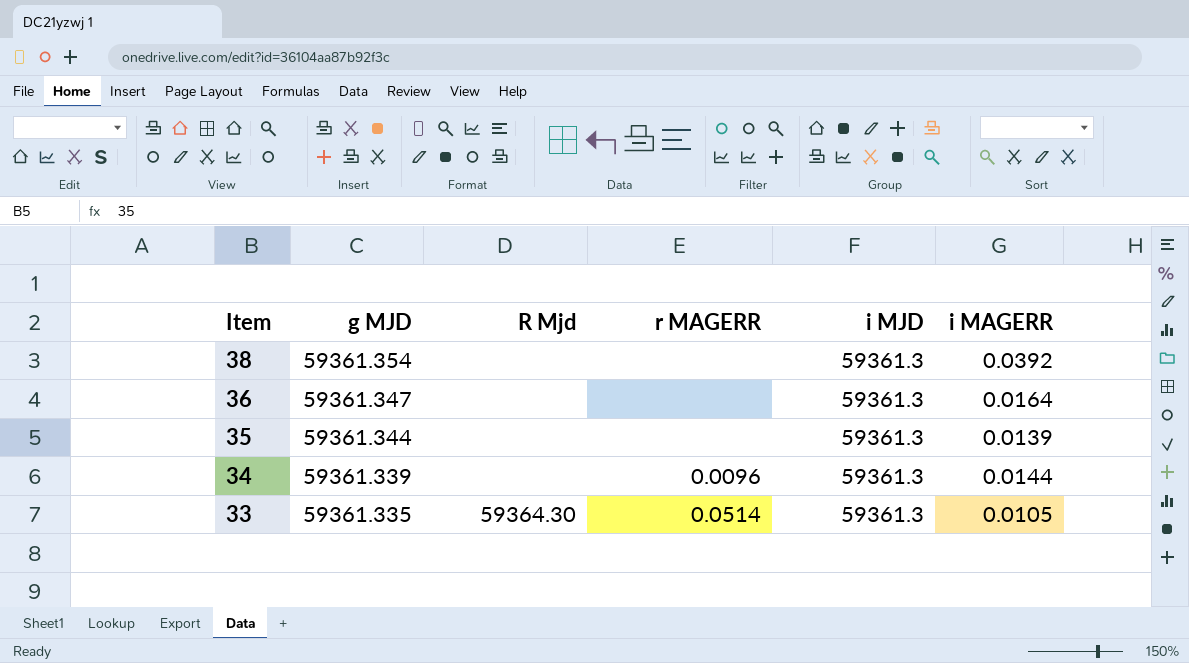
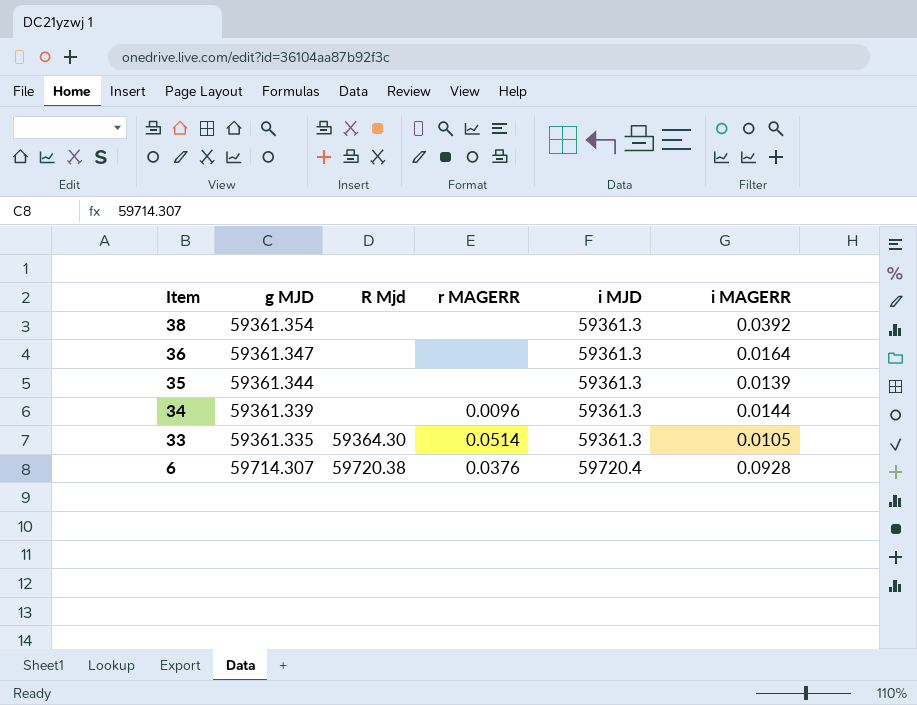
row 6: none -> 59714.307 | 59720.38 | 0.0376 | 59720.4 | 0.0928

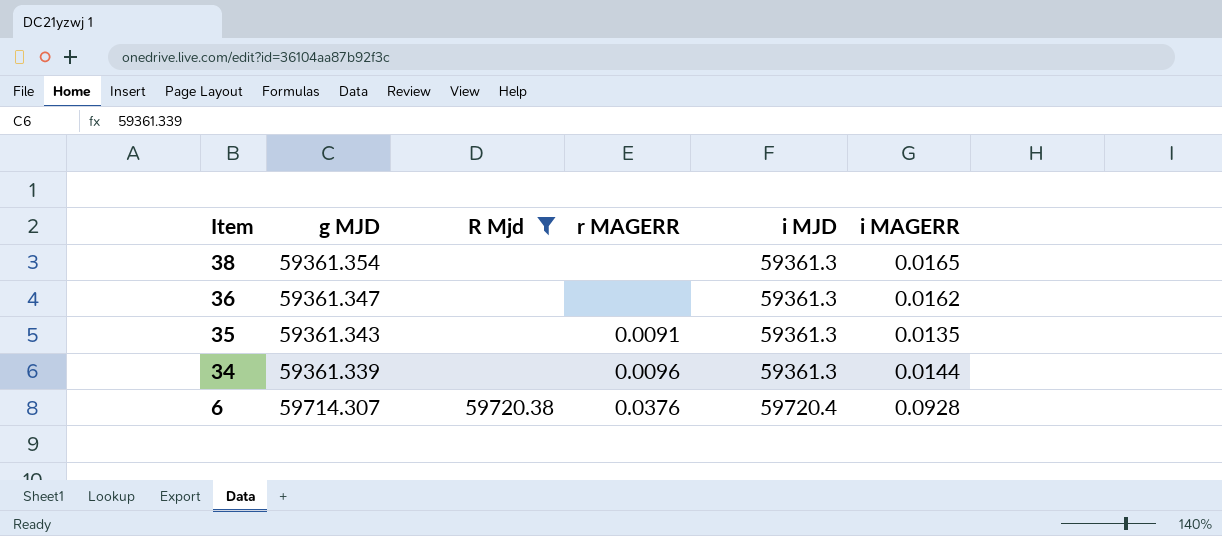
filter: none -> R Mjd != 59364.30
38 | i MAGERR: 0.0392 -> 0.0165
36 | i MAGERR: 0.0164 -> 0.0162
35 | g MJD: 59361.344 -> 59361.343
35 | r MAGERR: none -> 0.0091
35 | i MAGERR: 0.0139 -> 0.0135

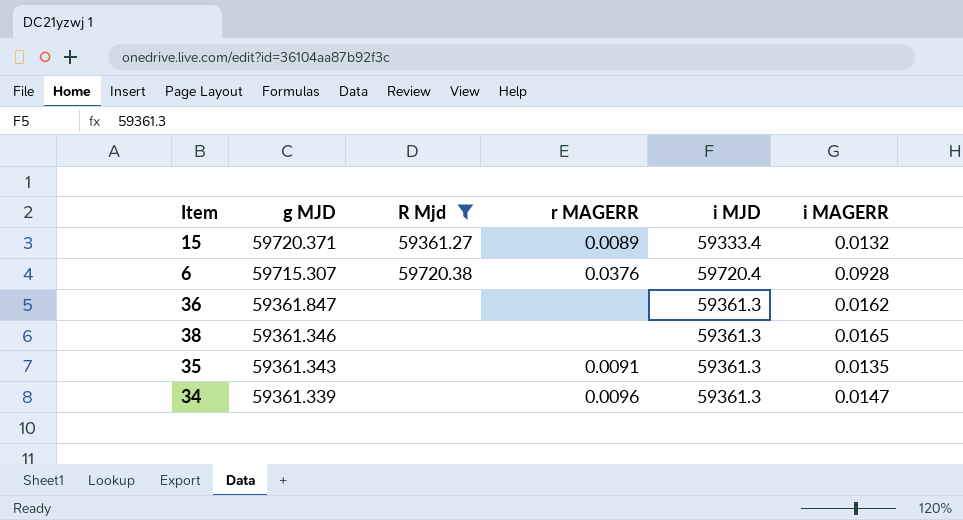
row order: Item descending -> g MJD descending
row 15: none -> 59720.371 | 59361.27 | 0.0089 | 59333.4 | 0.0132
6 | g MJD: 59714.307 -> 59715.307
36 | g MJD: 59361.347 -> 59361.847
38 | g MJD: 59361.354 -> 59361.346
34 | i MAGERR: 0.0144 -> 0.0147

